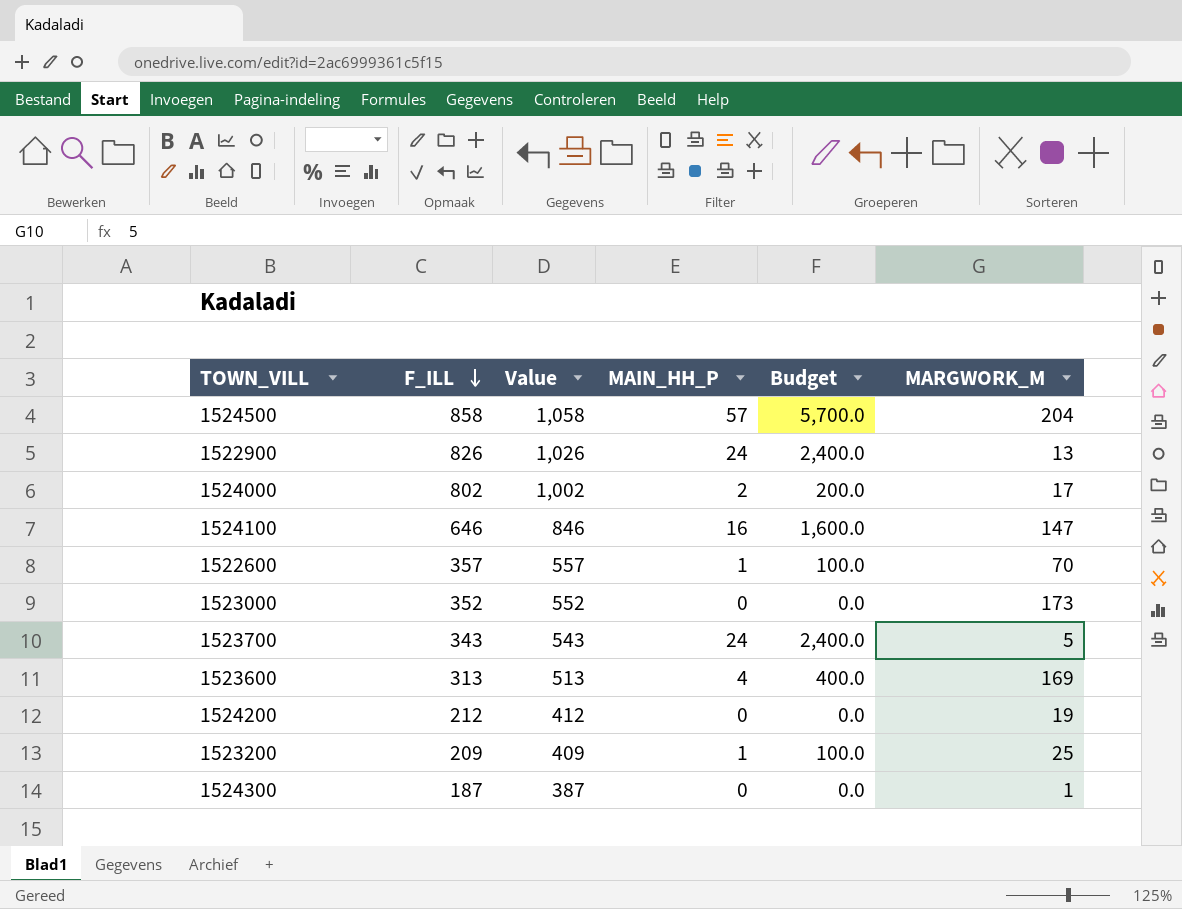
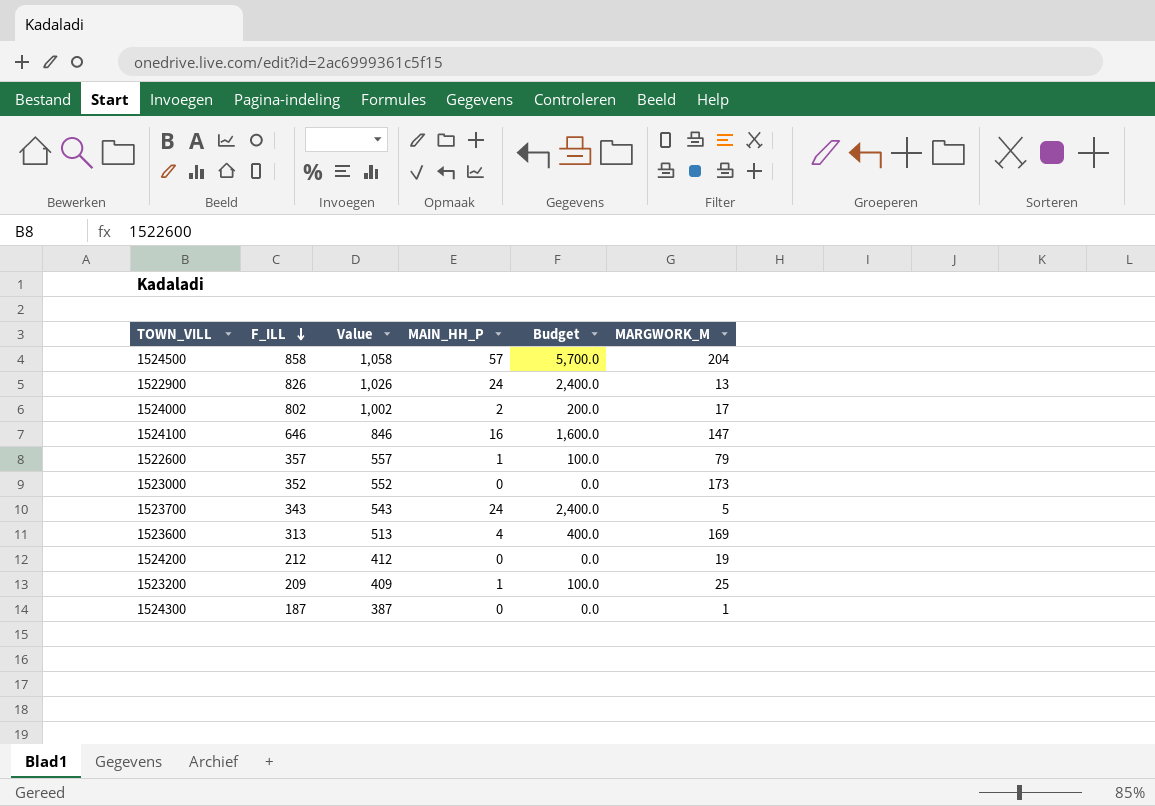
1522600 | MARGWORK_M: 70 -> 79

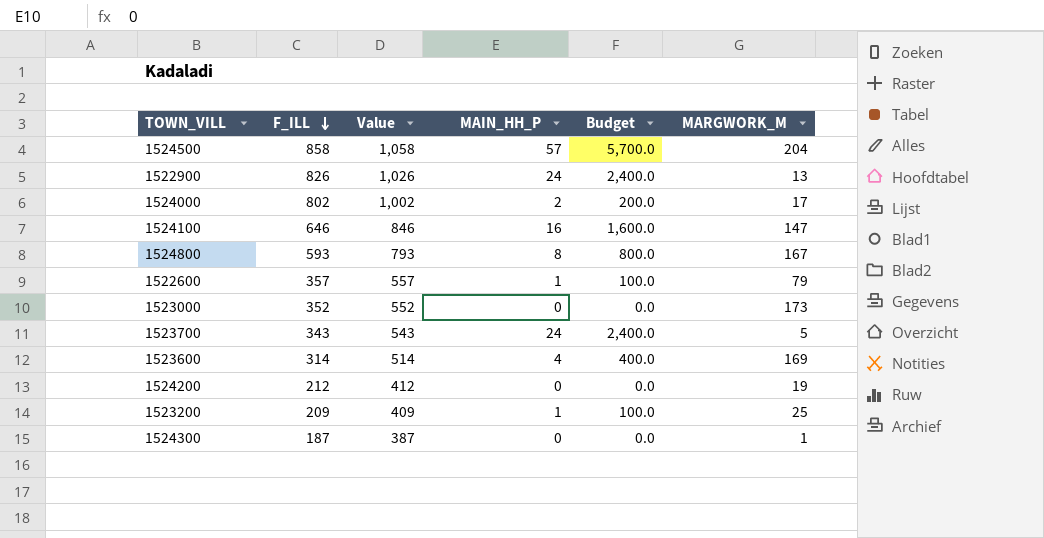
row 1524800: none -> 593 | 793 | 8 | 800.0 | 167
1523600 | F_ILL: 313 -> 314
1523600 | Value: 513 -> 514

